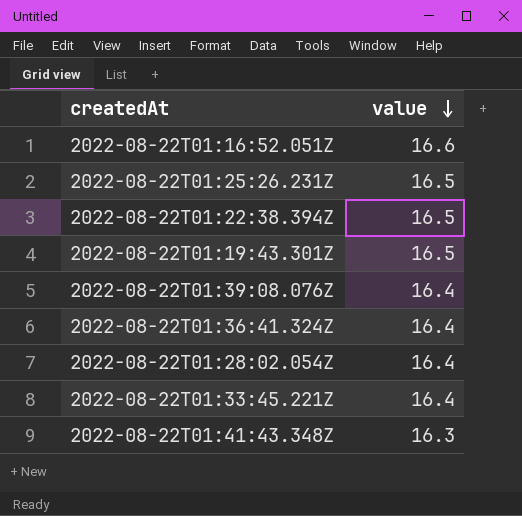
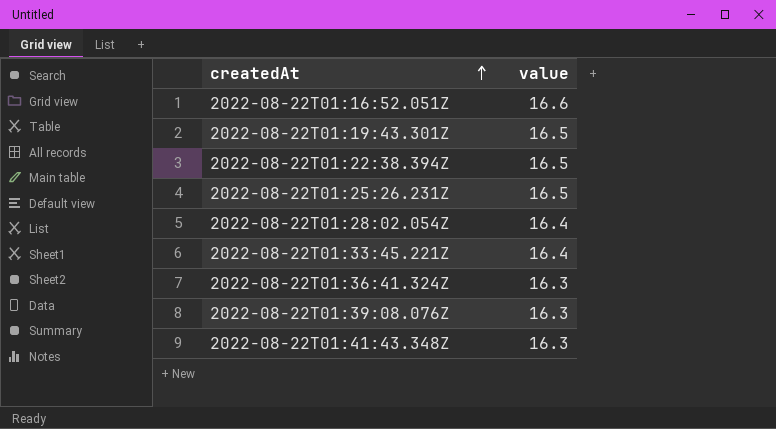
row order: value descending -> createdAt ascending
2022-08-22T01:36:41.324Z | value: 16.4 -> 16.3
2022-08-22T01:39:08.076Z | value: 16.4 -> 16.3

